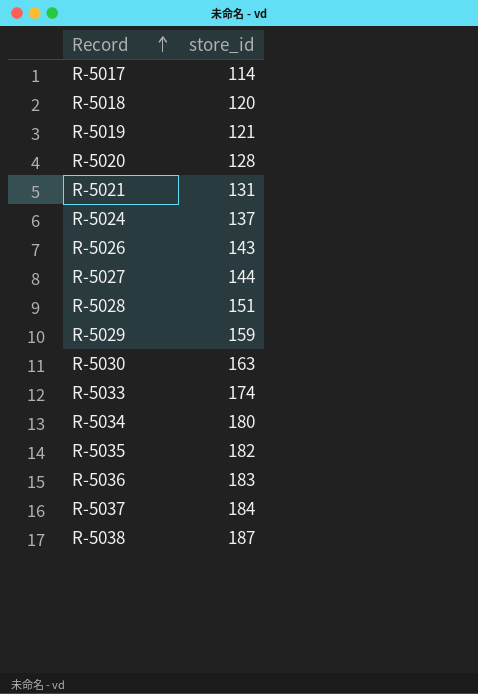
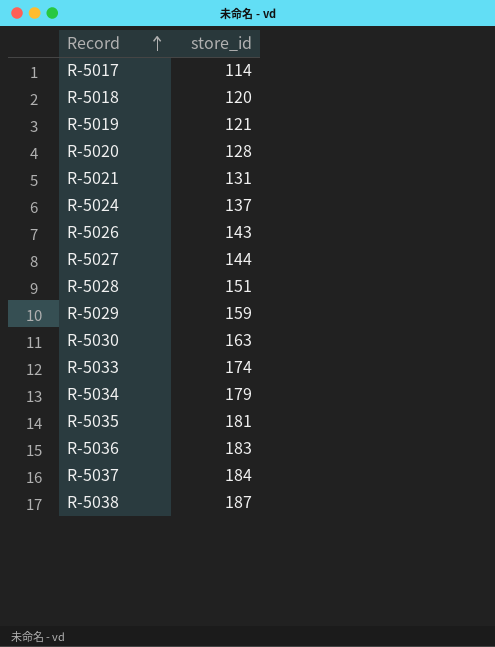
R-5034 | store_id: 180 -> 179
R-5035 | store_id: 182 -> 181

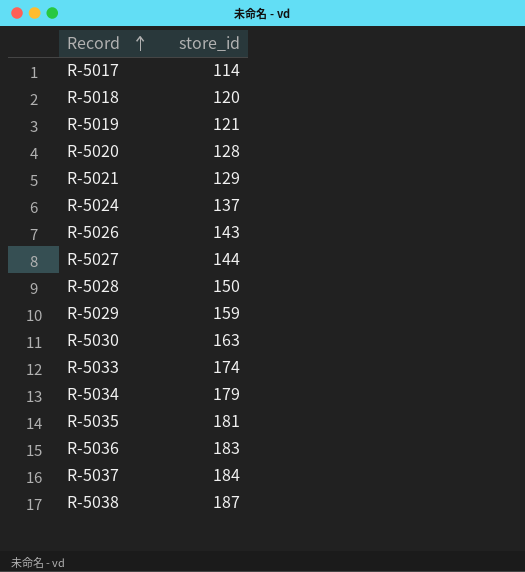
R-5021 | store_id: 131 -> 129
R-5028 | store_id: 151 -> 150

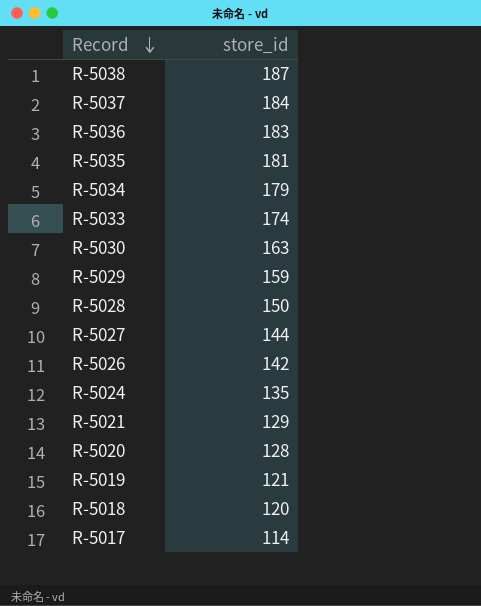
row order: Record ascending -> Record descending
R-5026 | store_id: 143 -> 142
R-5024 | store_id: 137 -> 135

